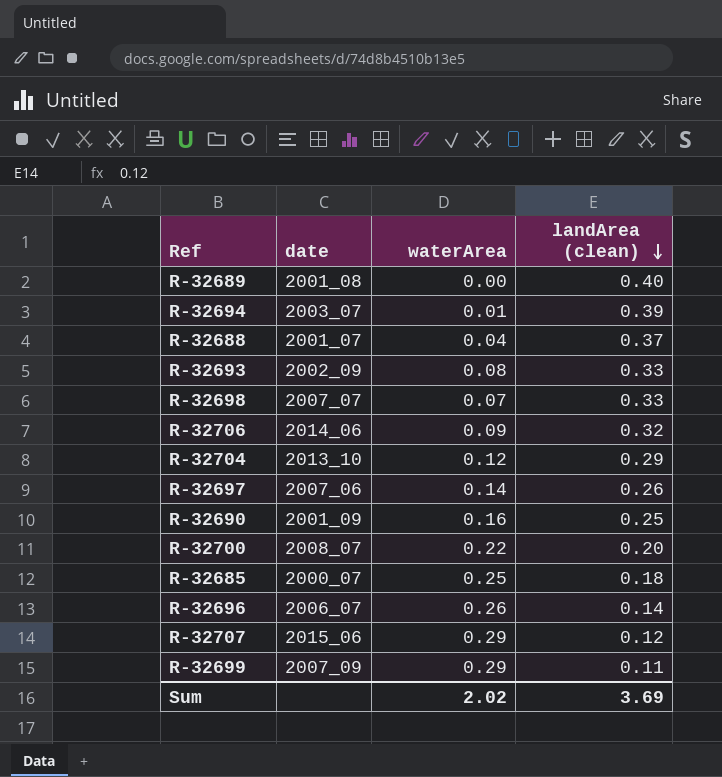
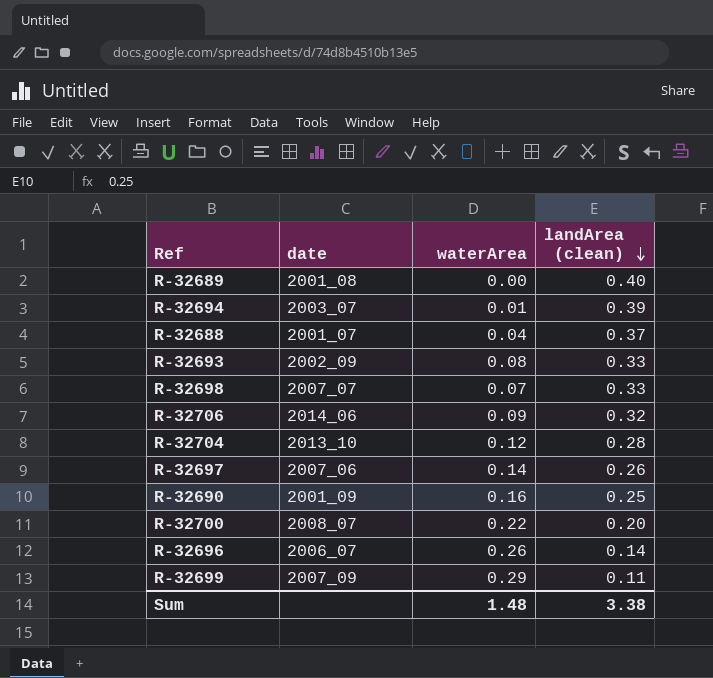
row R-32685: 2000_07 | 0.25 | 0.18 -> none
row R-32707: 2015_06 | 0.29 | 0.12 -> none
R-32704 | landArea (clean): 0.29 -> 0.28
Sum | waterArea: 2.02 -> 1.48
Sum | landArea (clean): 3.69 -> 3.38

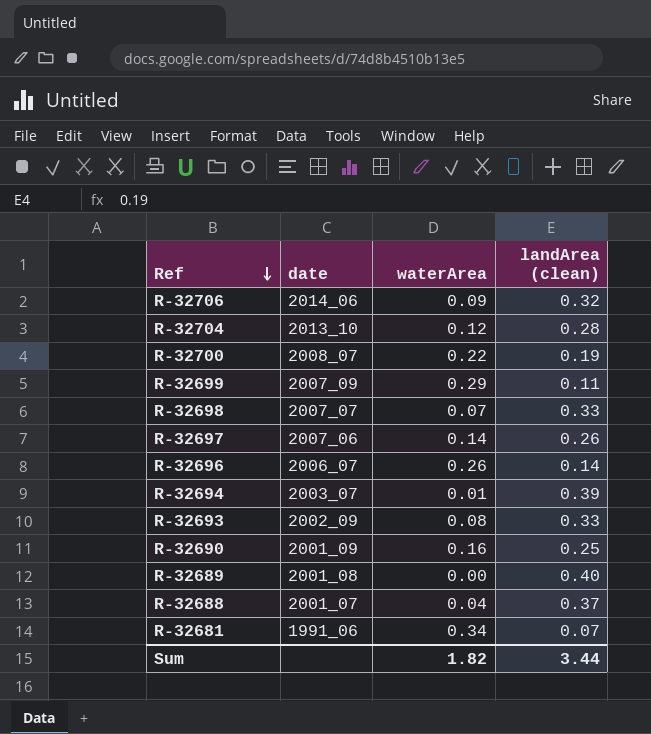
row order: landArea (clean) descending -> Ref descending
R-32700 | landArea (clean): 0.20 -> 0.19
row R-32681: none -> 1991_06 | 0.34 | 0.07
Sum | waterArea: 1.48 -> 1.82
Sum | landArea (clean): 3.38 -> 3.44

